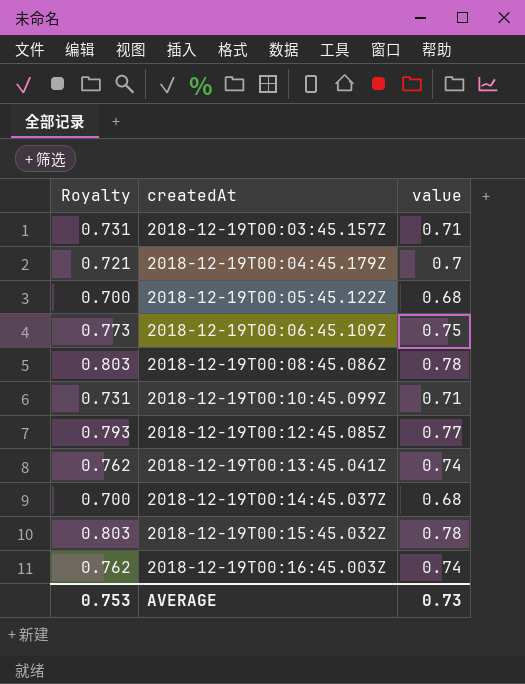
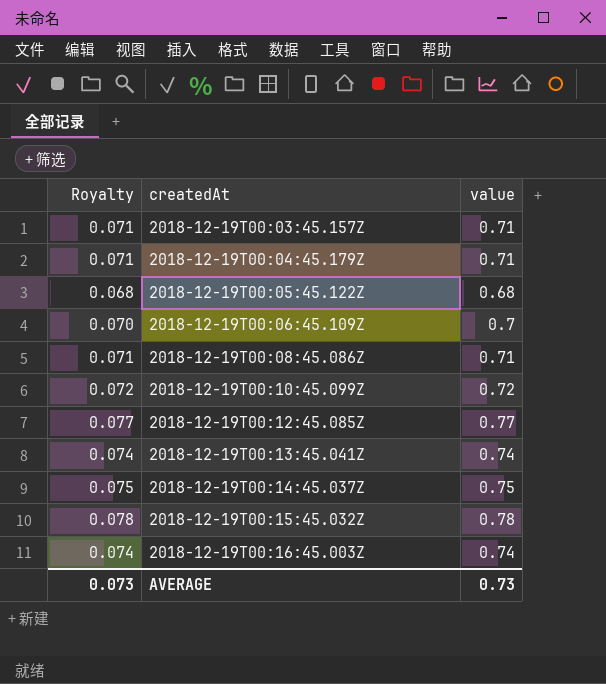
column Royalty | formula: [value] * 1.03 -> [value] * 0.1
2018-12-19T00:04:45.179Z | value: 0.7 -> 0.71
2018-12-19T00:06:45.109Z | value: 0.75 -> 0.7
2018-12-19T00:08:45.086Z | value: 0.78 -> 0.71
2018-12-19T00:10:45.099Z | value: 0.71 -> 0.72
2018-12-19T00:14:45.037Z | value: 0.68 -> 0.75
AVERAGE | Royalty: 0.753 -> 0.073

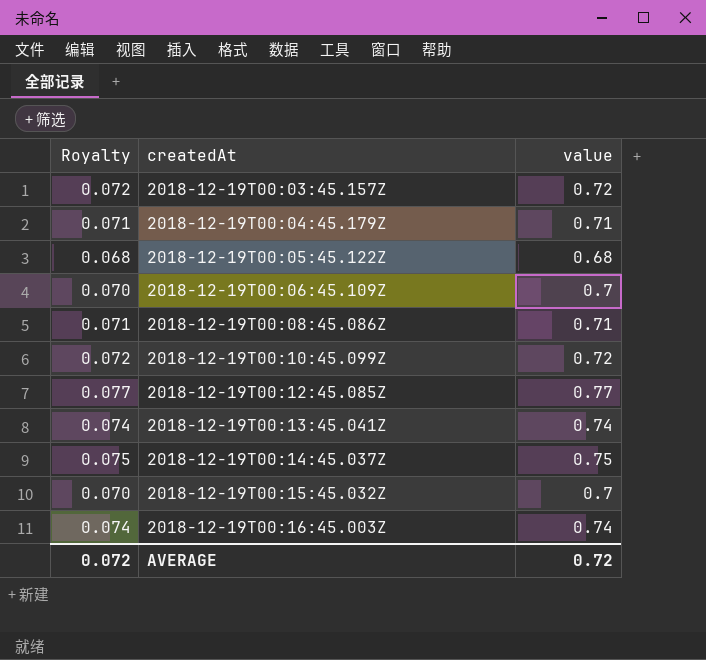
2018-12-19T00:03:45.157Z | Royalty: 0.071 -> 0.072
2018-12-19T00:03:45.157Z | value: 0.71 -> 0.72
2018-12-19T00:15:45.032Z | Royalty: 0.078 -> 0.070
2018-12-19T00:15:45.032Z | value: 0.78 -> 0.7
AVERAGE | Royalty: 0.073 -> 0.072
AVERAGE | value: 0.73 -> 0.72

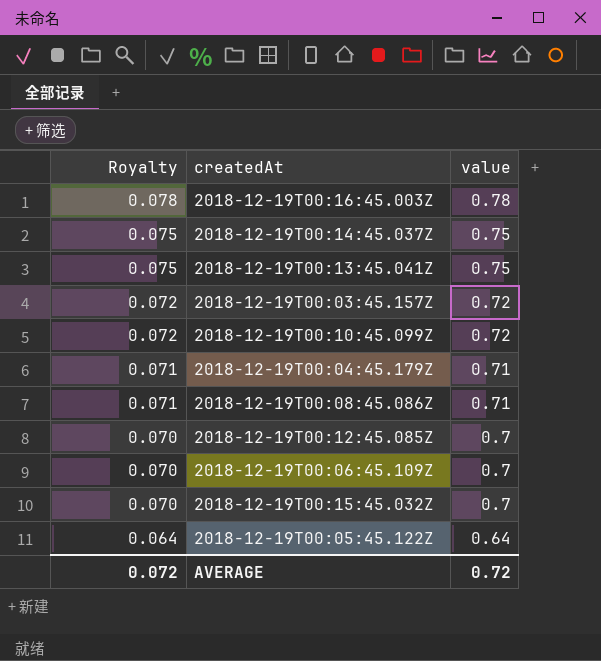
row order: createdAt ascending -> Royalty descending
2018-12-19T00:16:45.003Z | Royalty: 0.074 -> 0.078
2018-12-19T00:16:45.003Z | value: 0.74 -> 0.78
2018-12-19T00:13:45.041Z | Royalty: 0.074 -> 0.075
2018-12-19T00:13:45.041Z | value: 0.74 -> 0.75
2018-12-19T00:12:45.085Z | Royalty: 0.077 -> 0.070
2018-12-19T00:12:45.085Z | value: 0.77 -> 0.7
2018-12-19T00:05:45.122Z | Royalty: 0.068 -> 0.064
2018-12-19T00:05:45.122Z | value: 0.68 -> 0.64

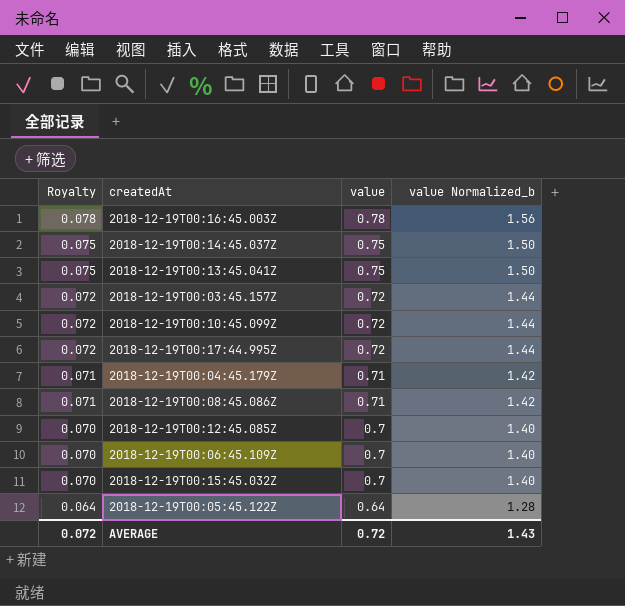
column value Normalized_b | formula: none -> [value] * 2
row 2018-12-19T00:17:44.995Z: none -> 0.072 | 0.72 | 1.44

